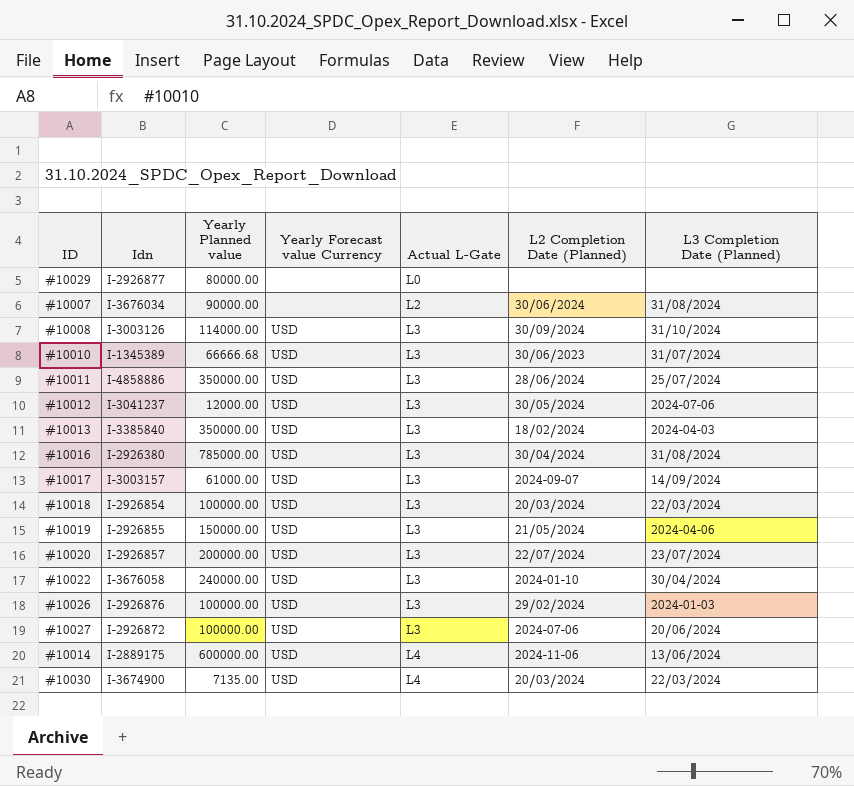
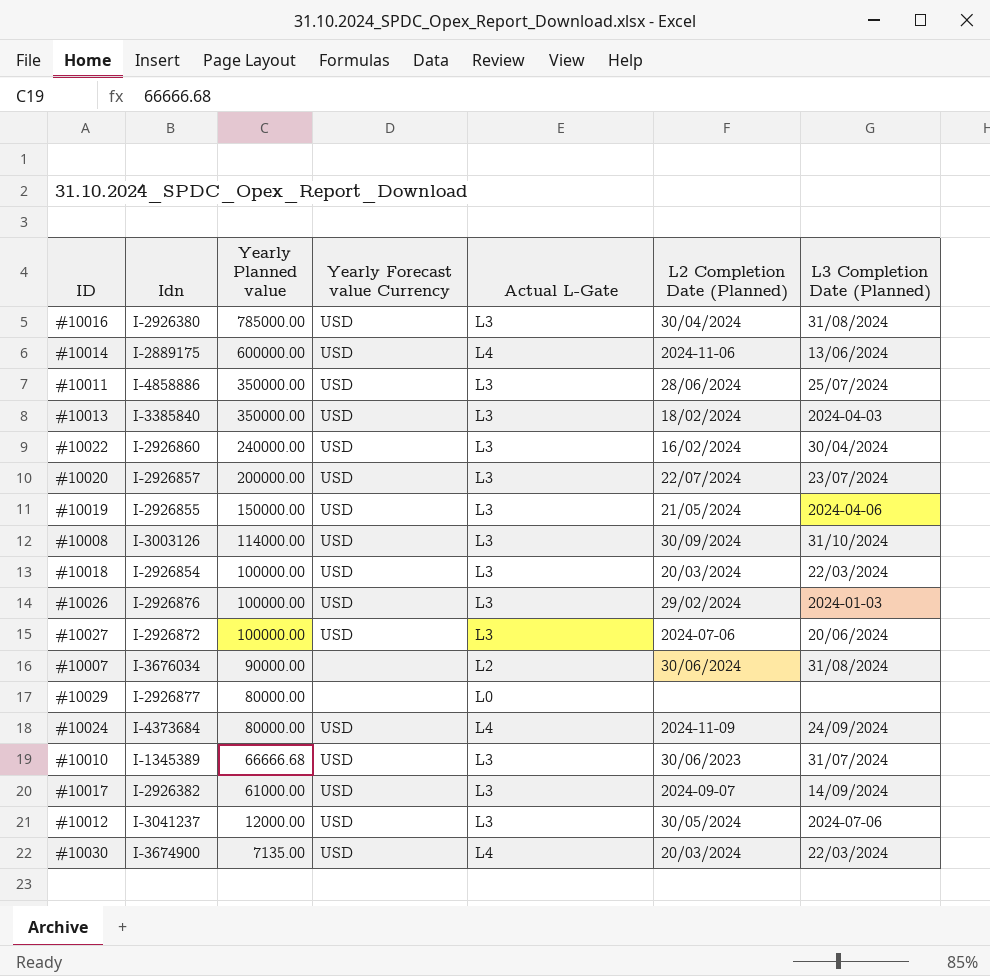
row order: Actual L-Gate ascending -> Yearly Planned value descending
#10022 | Idn: I-3676058 -> I-2926860
#10022 | L2 Completion Date (Planned): 2024-01-10 -> 16/02/2024
row #10024: none -> I-4373684 | 80000.00 | USD | L4 | 2024-11-09 | 24/09/2024
#10017 | Idn: I-3003157 -> I-2926382

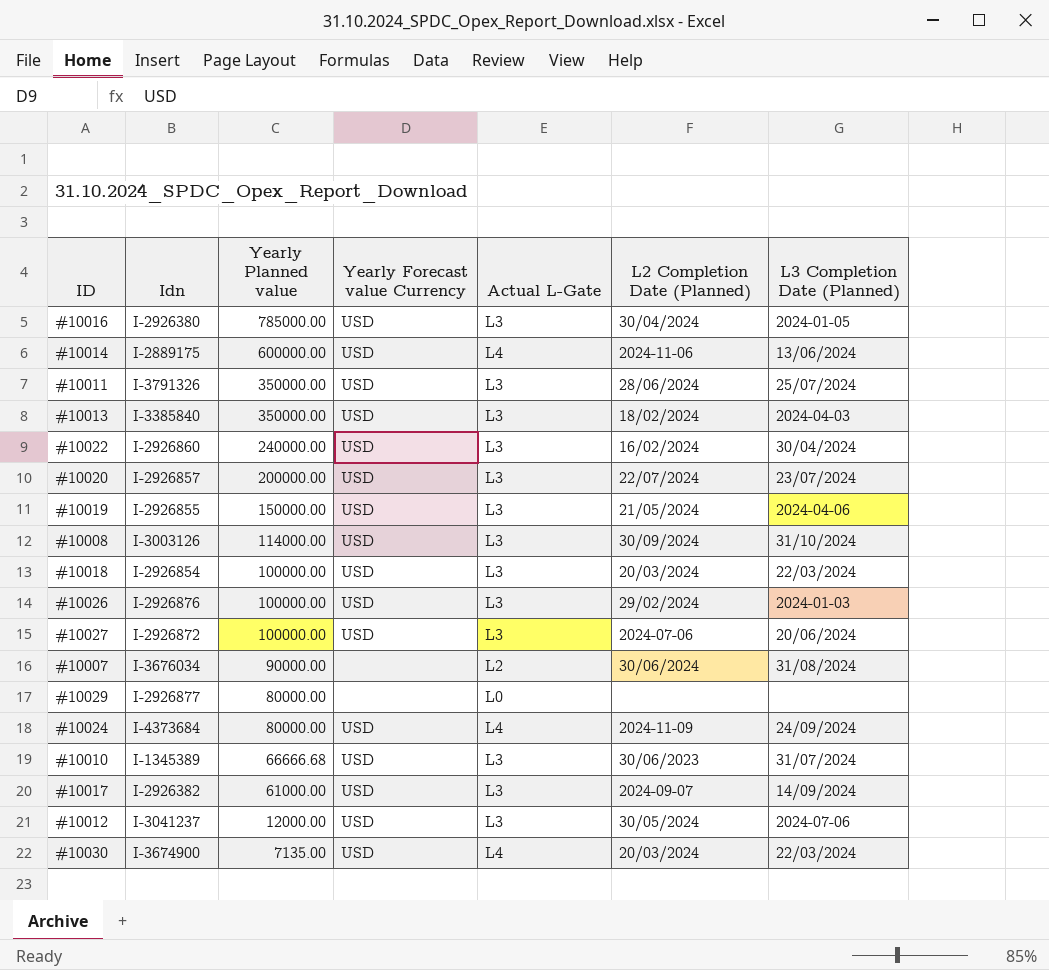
#10016 | L3 Completion Date (Planned): 31/08/2024 -> 2024-01-05
#10011 | Idn: I-4858886 -> I-3791326

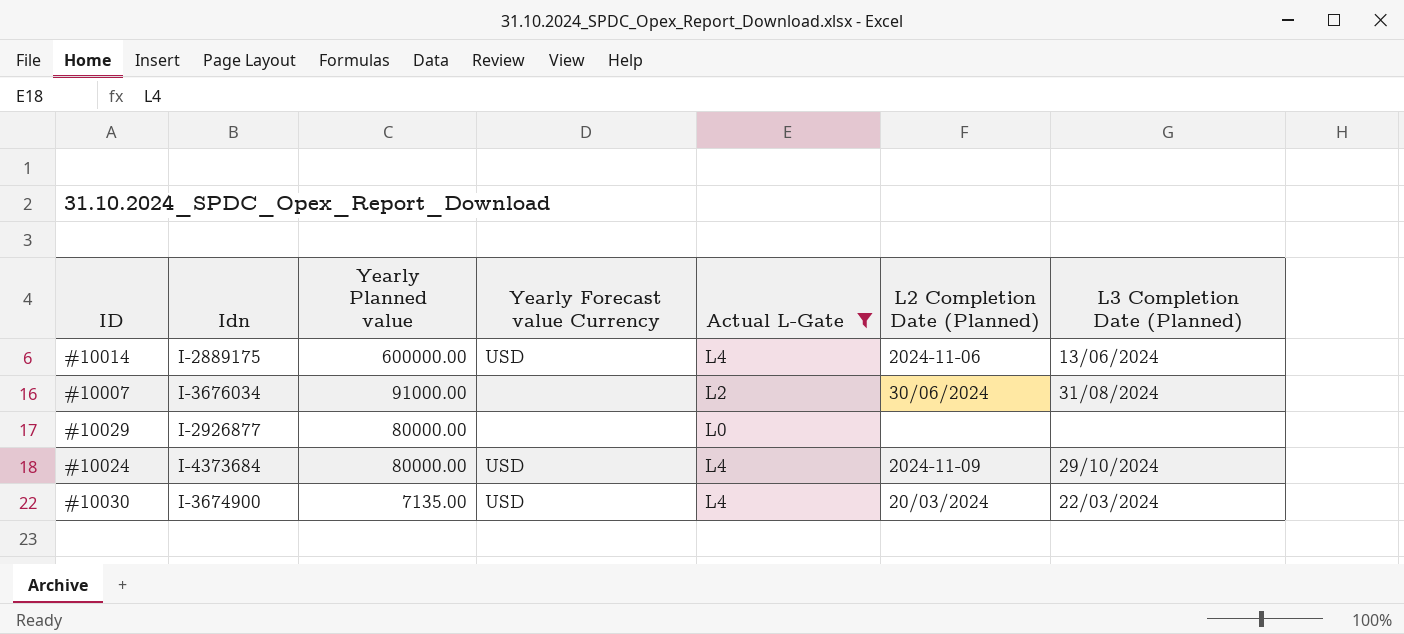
filter: none -> Actual L-Gate != L3
#10007 | Yearly Planned value: 90000.00 -> 91000.00
#10024 | L3 Completion Date (Planned): 24/09/2024 -> 29/10/2024

